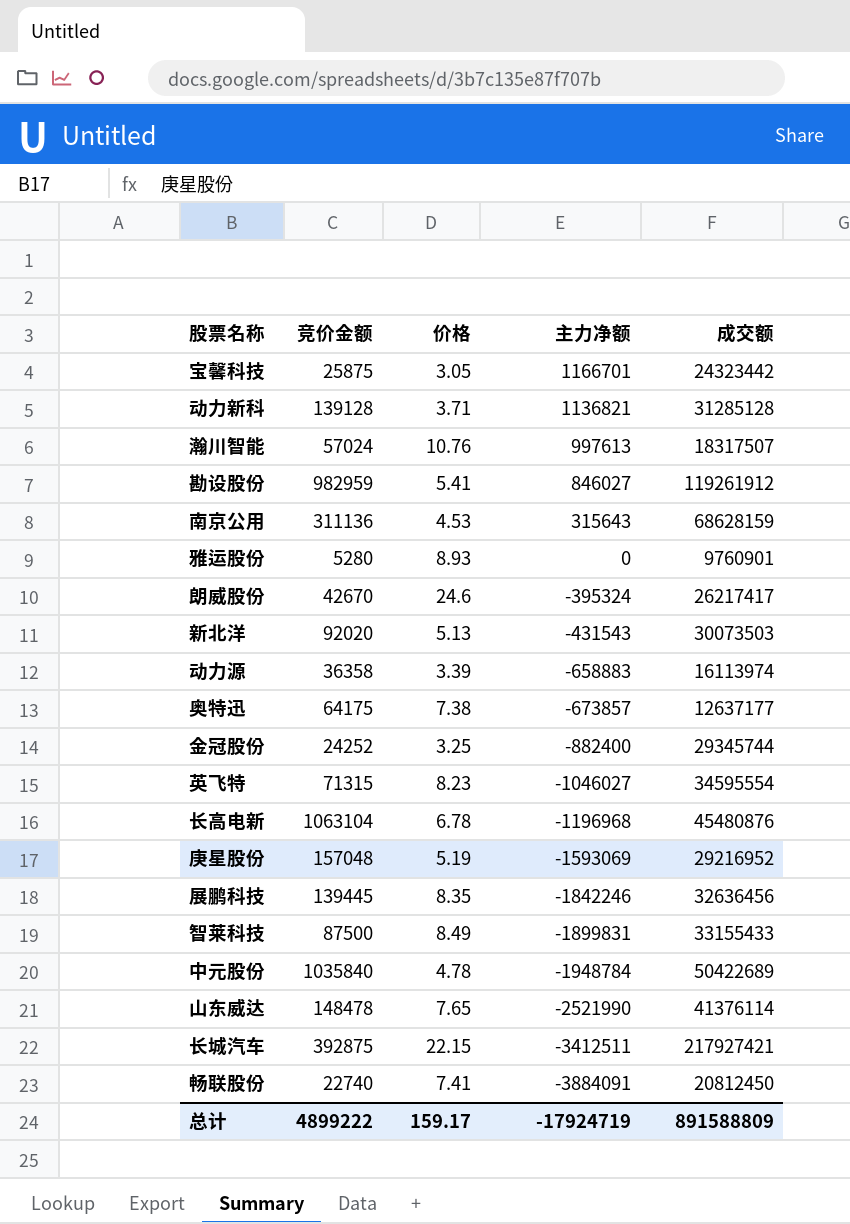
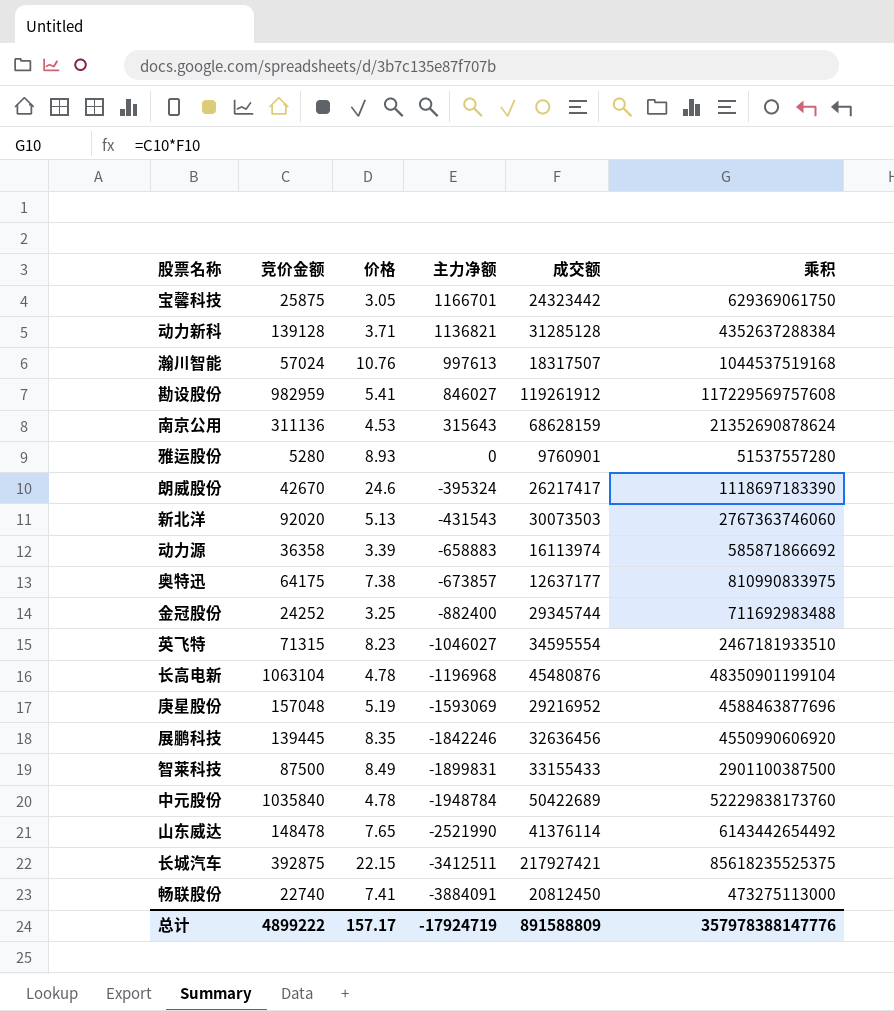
column 乘积 | formula: none -> [竞价金额] * [成交额]
长高电新 | 价格: 6.78 -> 4.78
总计 | 价格: 159.17 -> 157.17

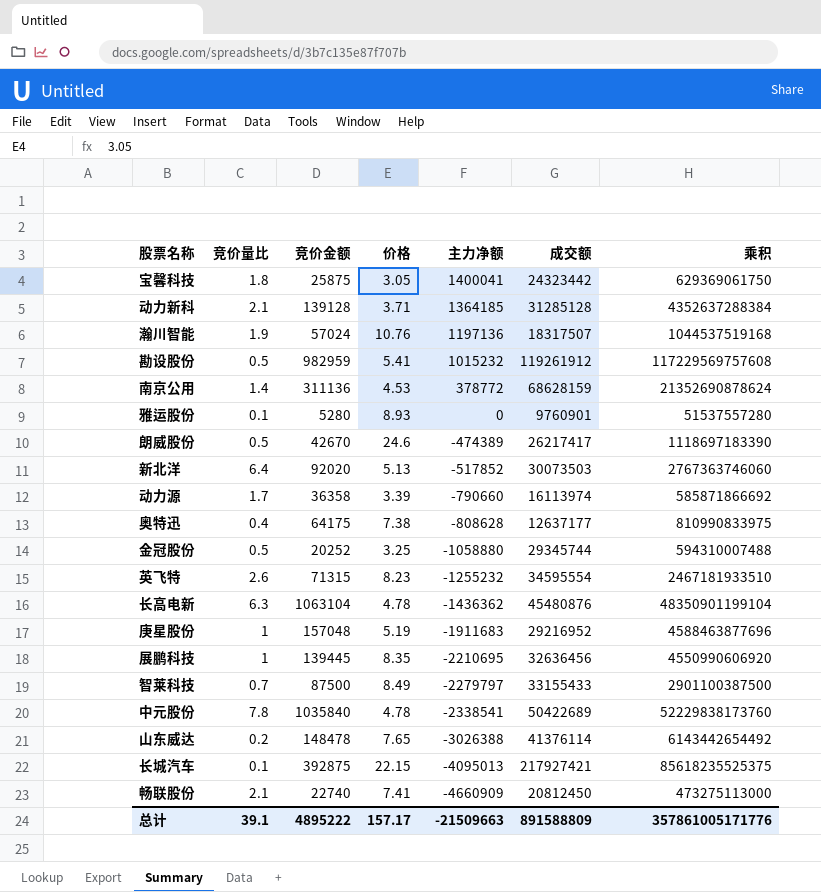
column 竞价量比 | position: none -> 2
宝馨科技 | 主力净额: 1166701 -> 1400041
动力新科 | 主力净额: 1136821 -> 1364185
瀚川智能 | 主力净额: 997613 -> 1197136
勘设股份 | 主力净额: 846027 -> 1015232
南京公用 | 主力净额: 315643 -> 378772
朗威股份 | 主力净额: -395324 -> -474389
新北洋 | 主力净额: -431543 -> -517852
动力源 | 主力净额: -658883 -> -790660
奥特迅 | 主力净额: -673857 -> -808628
金冠股份 | 竞价金额: 24252 -> 20252
金冠股份 | 主力净额: -882400 -> -1058880
金冠股份 | 乘积: 711692983488 -> 594310007488
英飞特 | 主力净额: -1046027 -> -1255232
长高电新 | 主力净额: -1196968 -> -1436362
庚星股份 | 主力净额: -1593069 -> -1911683
展鹏科技 | 主力净额: -1842246 -> -2210695
智莱科技 | 主力净额: -1899831 -> -2279797
中元股份 | 主力净额: -1948784 -> -2338541
山东威达 | 主力净额: -2521990 -> -3026388
长城汽车 | 主力净额: -3412511 -> -4095013
畅联股份 | 主力净额: -3884091 -> -4660909
总计 | 竞价金额: 4899222 -> 4895222
总计 | 主力净额: -17924719 -> -21509663
总计 | 乘积: 357978388147776 -> 357861005171776

